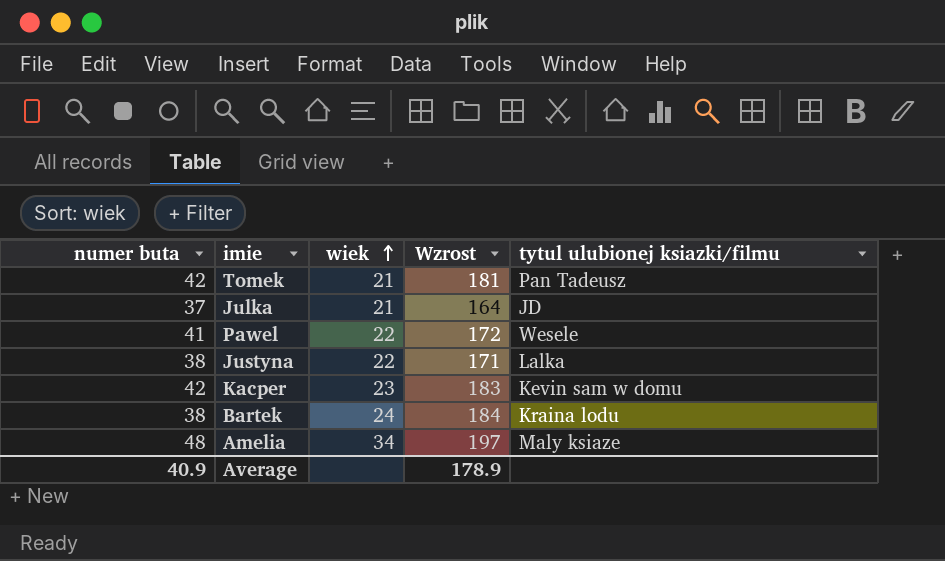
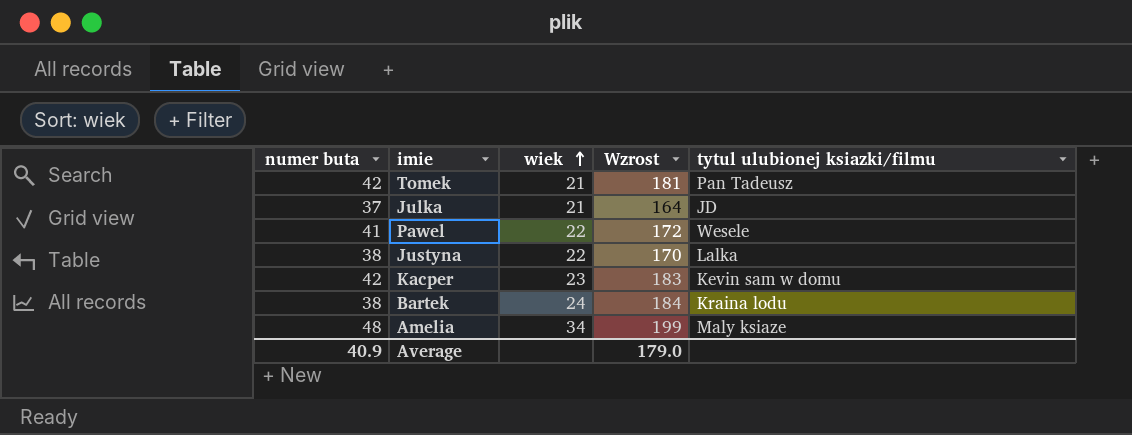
Justyna | Wzrost: 171 -> 170
Amelia | Wzrost: 197 -> 199
Average | Wzrost: 178.9 -> 179.0

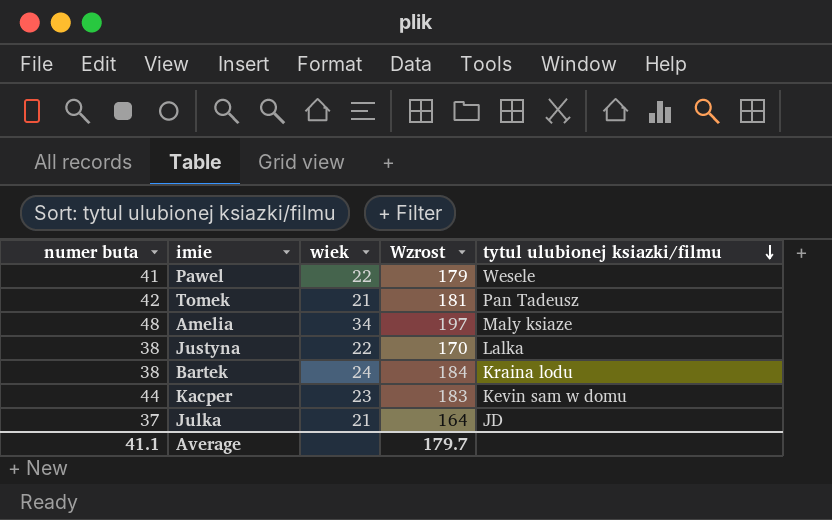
row order: wiek ascending -> tytul ulubionej ksiazki/filmu descending
Pawel | Wzrost: 172 -> 179
Amelia | Wzrost: 199 -> 197
Kacper | numer buta: 42 -> 44
Average | numer buta: 40.9 -> 41.1
Average | Wzrost: 179.0 -> 179.7

